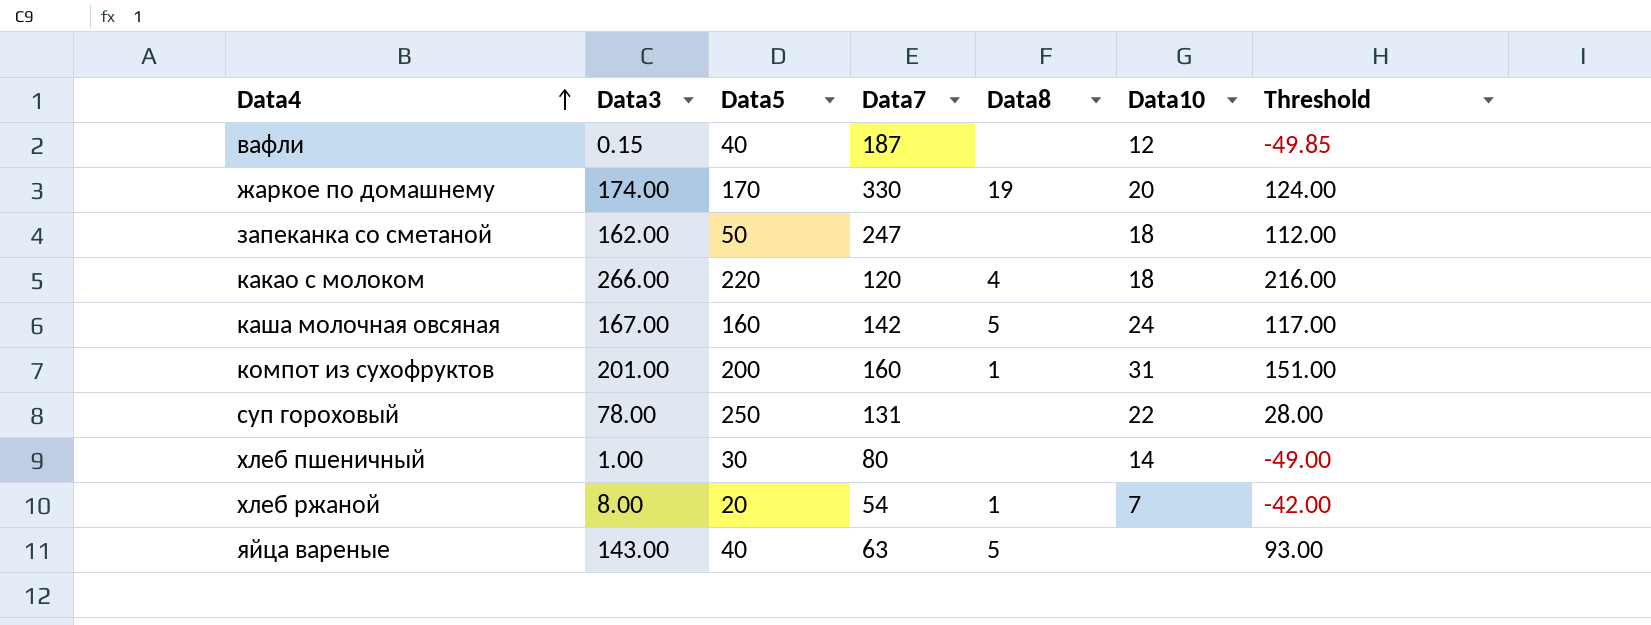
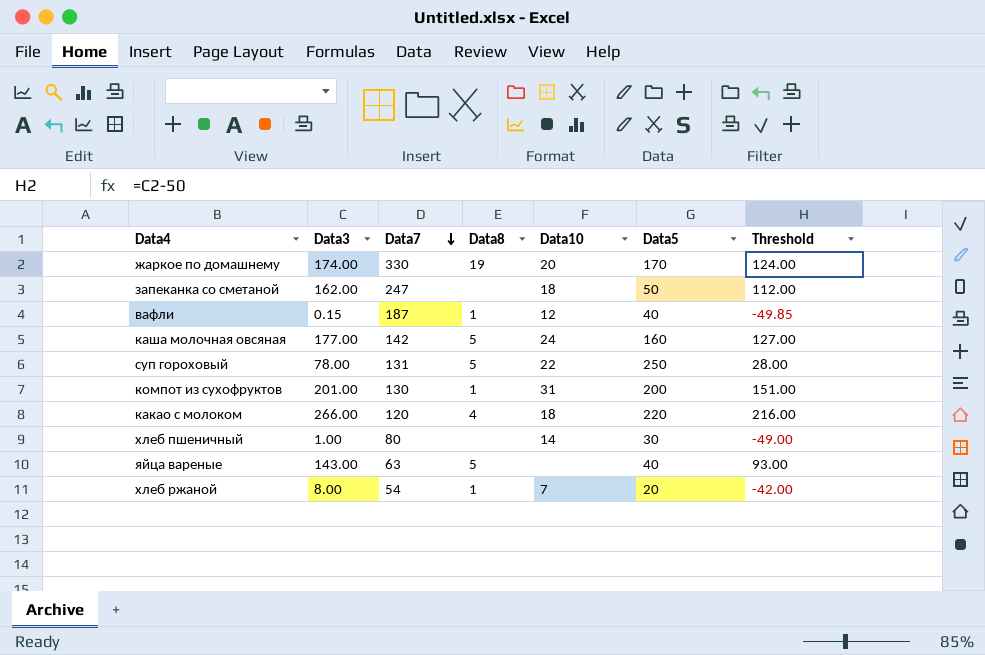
row order: Data4 ascending -> Data7 descending
column Data5 | position: 3 -> 6
вафли | Data8: none -> 1
каша молочная овсяная | Data3: 167.00 -> 177.00
каша молочная овсяная | Threshold: 117.00 -> 127.00
суп гороховый | Data8: none -> 5
компот из сухофруктов | Data7: 160 -> 130

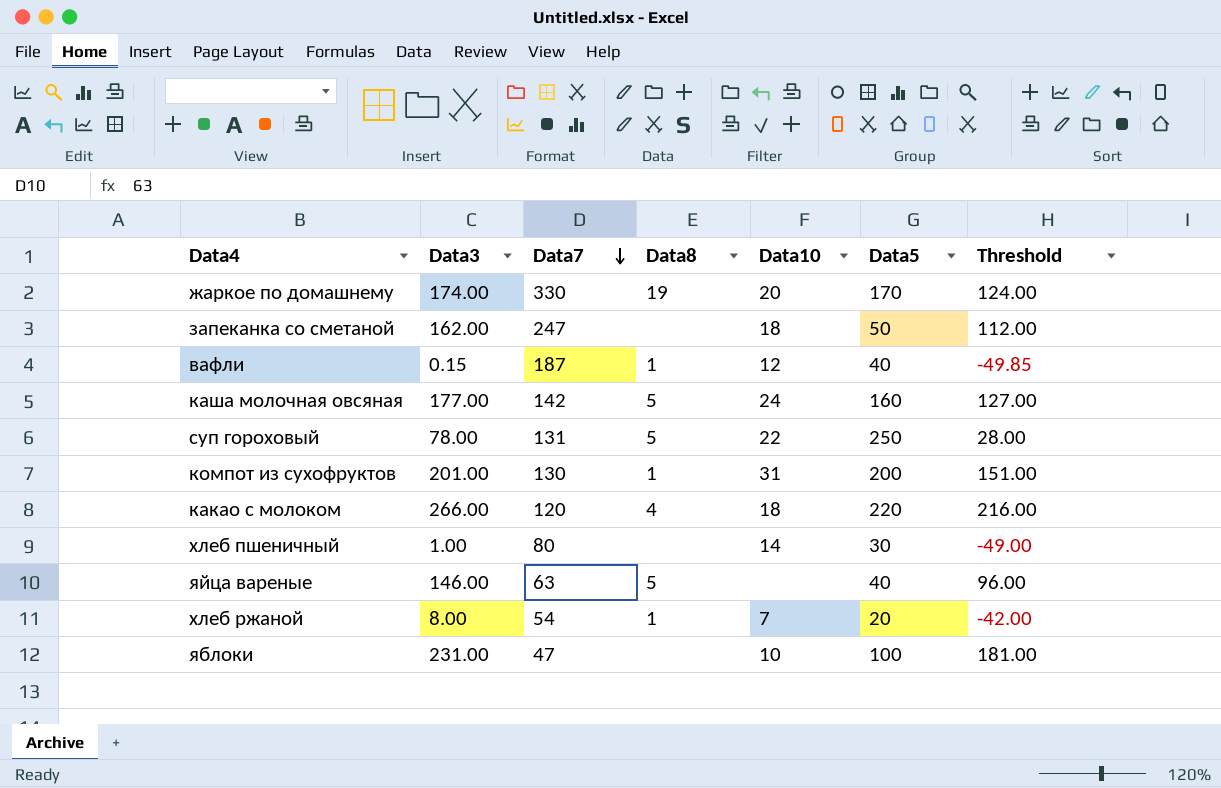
яйца вареные | Data3: 143.00 -> 146.00
яйца вареные | Threshold: 93.00 -> 96.00
row яблоки: none -> 231.00 | 47 | none | 10 | 100 | 181.00

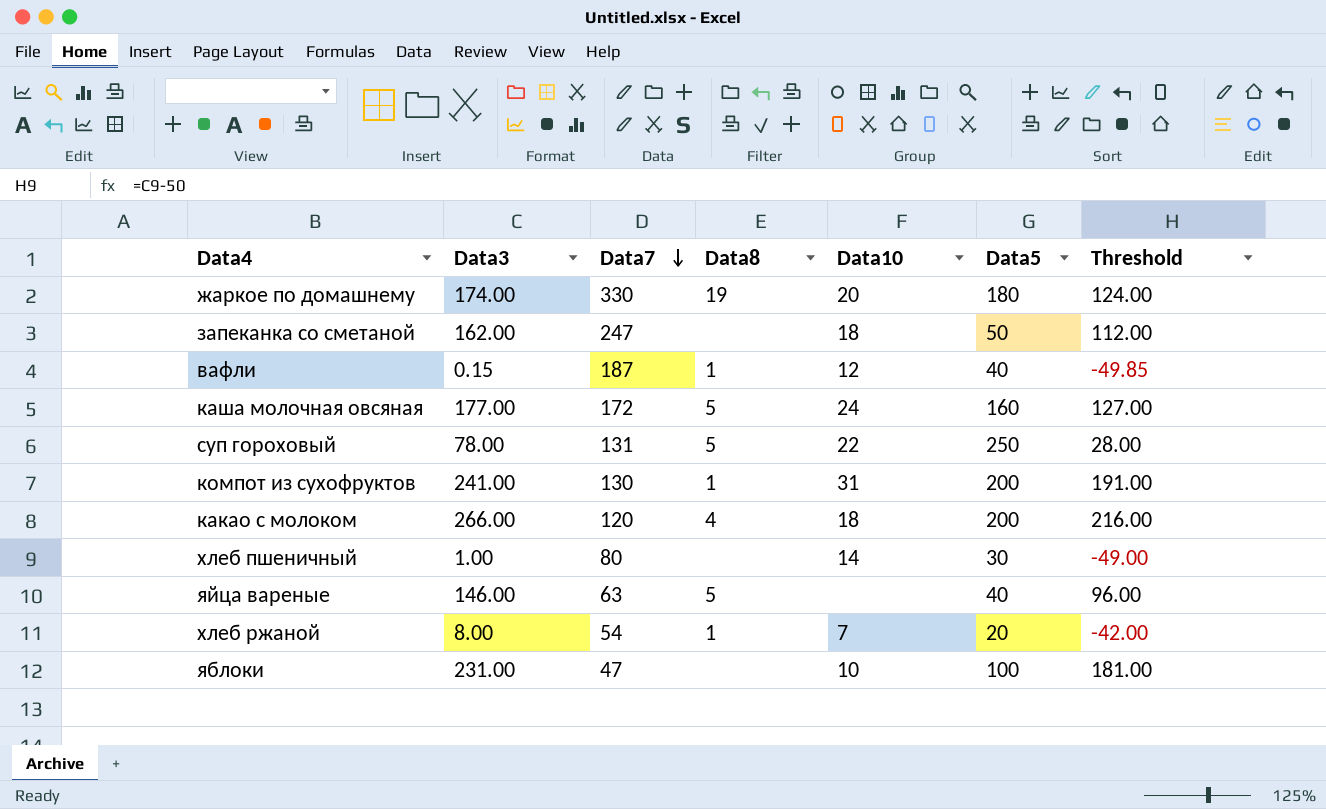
жаркое по домашнему | Data5: 170 -> 180
каша молочная овсяная | Data7: 142 -> 172
компот из сухофруктов | Data3: 201.00 -> 241.00
компот из сухофруктов | Threshold: 151.00 -> 191.00
какао с молоком | Data5: 220 -> 200

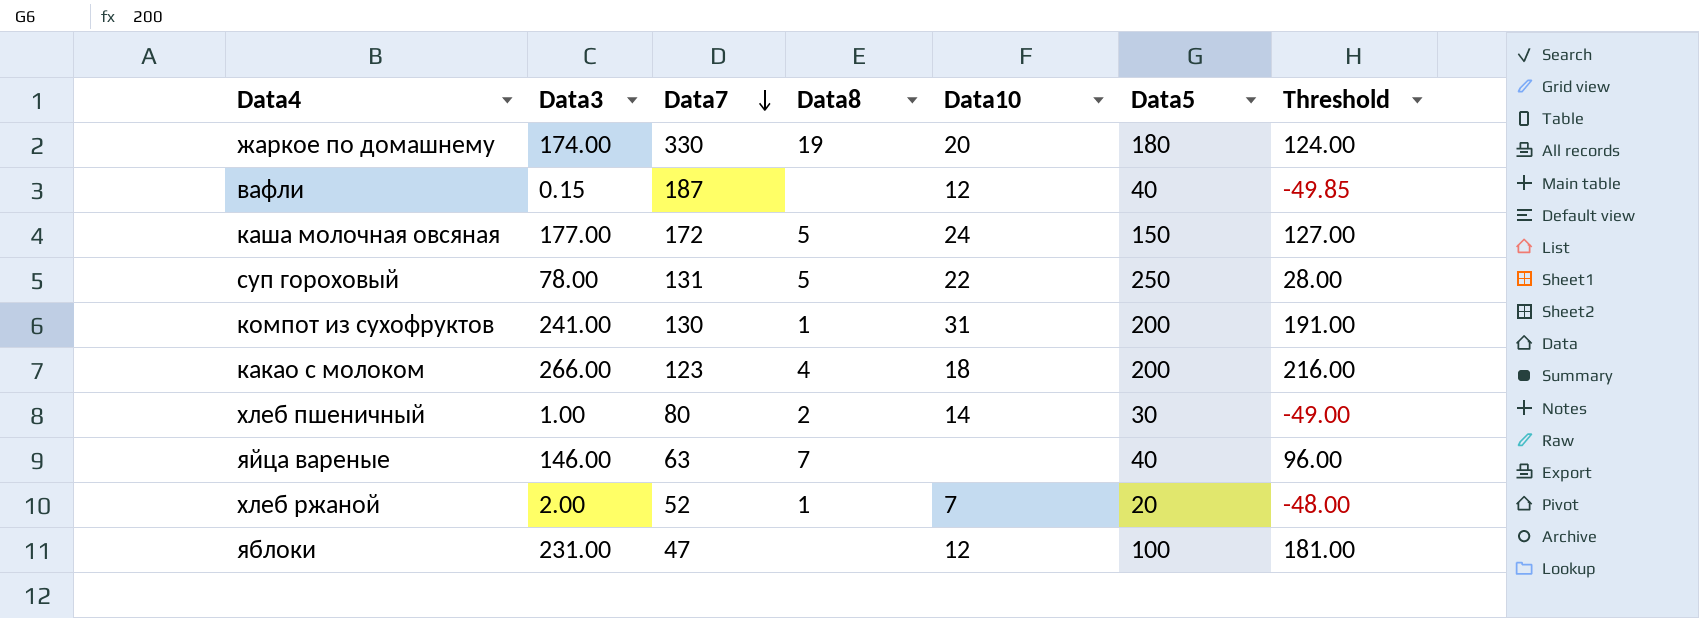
row запеканка со сметаной: 162.00 | 247 | none | 18 | 50 | 112.00 -> none
вафли | Data8: 1 -> none
каша молочная овсяная | Data5: 160 -> 150
какао с молоком | Data7: 120 -> 123
хлеб пшеничный | Data8: none -> 2
яйца вареные | Data8: 5 -> 7
хлеб ржаной | Data3: 8.00 -> 2.00
хлеб ржаной | Data7: 54 -> 52
хлеб ржаной | Threshold: -42.00 -> -48.00
яблоки | Data10: 10 -> 12

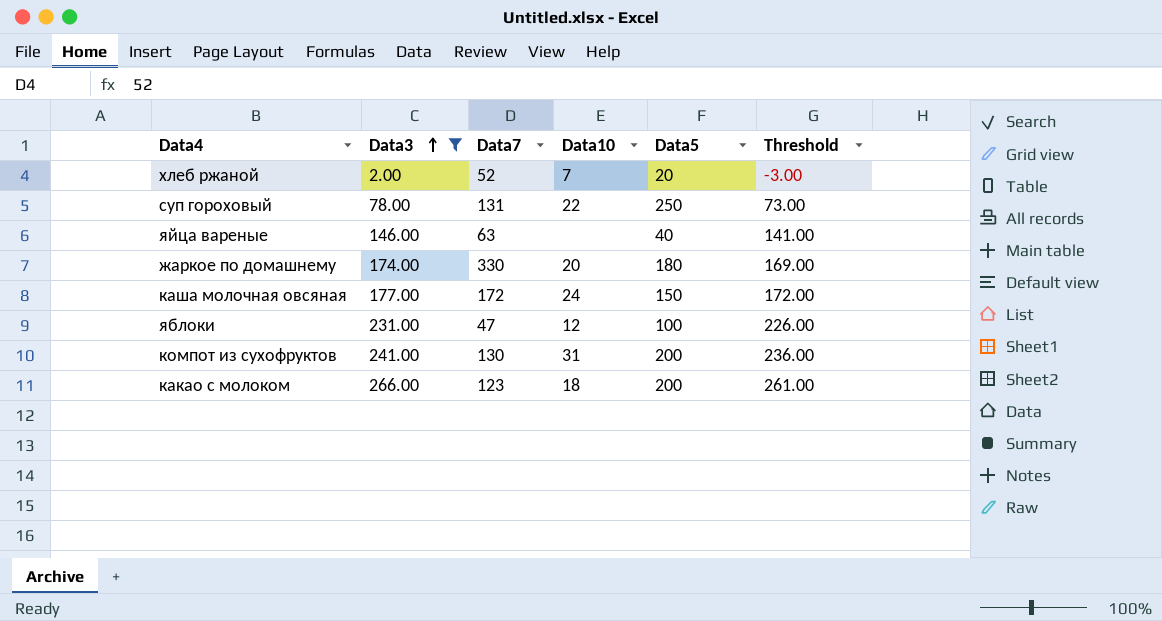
filter: none -> Data3 >= 2.00
row order: Data7 descending -> Data3 ascending
column Data8 | position: 4 -> none
column Threshold | formula: [Data3] - 50 -> [Data3] - 5

